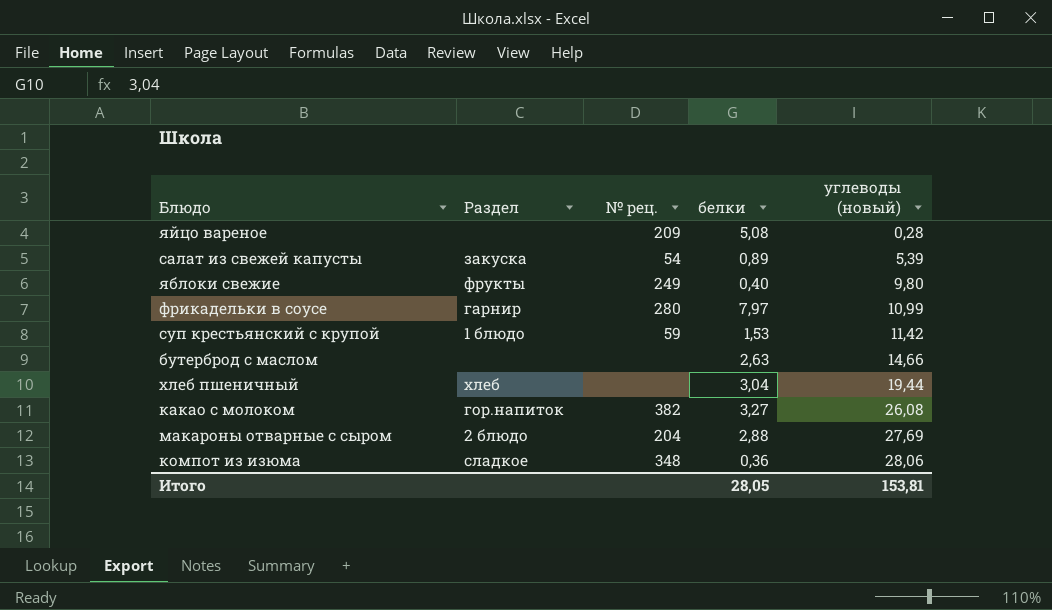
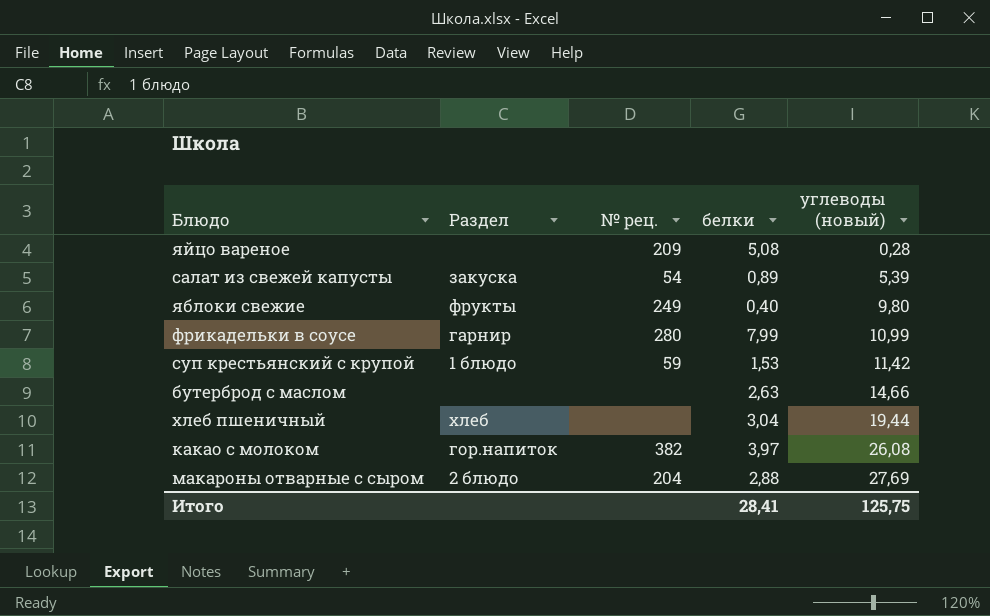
row компот из изюма: сладкое | 348 | 0,36 | 28,06 -> none
фрикадельки в соусе | белки: 7,97 -> 7,99
какао с молоком | белки: 3,27 -> 3,97
Итого | белки: 28,05 -> 28,41
Итого | углеводы (новый): 153,81 -> 125,75

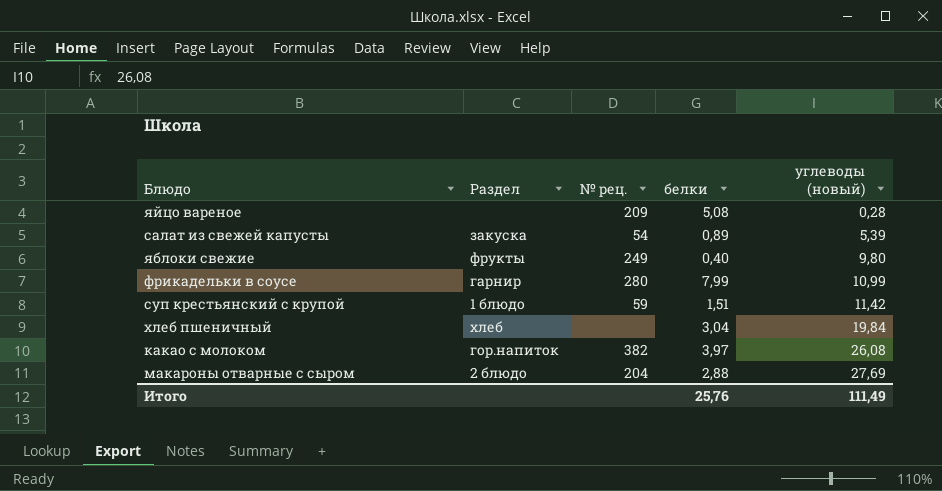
row бутерброд с маслом: none | none | 2,63 | 14,66 -> none
суп крестьянский с крупой | белки: 1,53 -> 1,51
хлеб пшеничный | углеводы (новый): 19,44 -> 19,84
Итого | белки: 28,41 -> 25,76
Итого | углеводы (новый): 125,75 -> 111,49

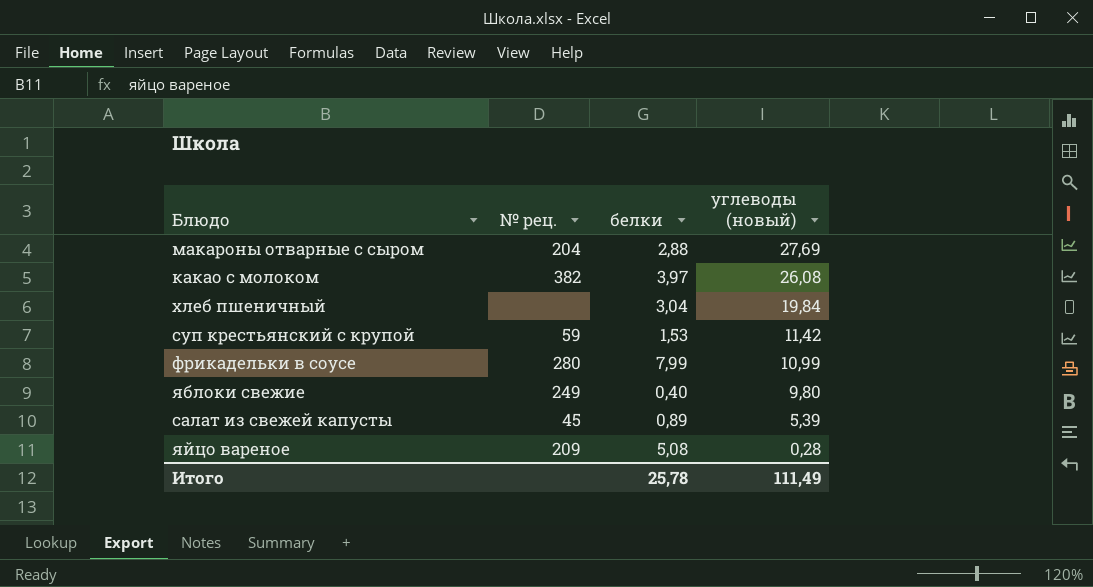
row order: углеводы (новый) ascending -> углеводы (новый) descending
column Раздел | position: 2 -> none
суп крестьянский с крупой | белки: 1,51 -> 1,53
салат из свежей капусты | № рец.: 54 -> 45
Итого | белки: 25,76 -> 25,78

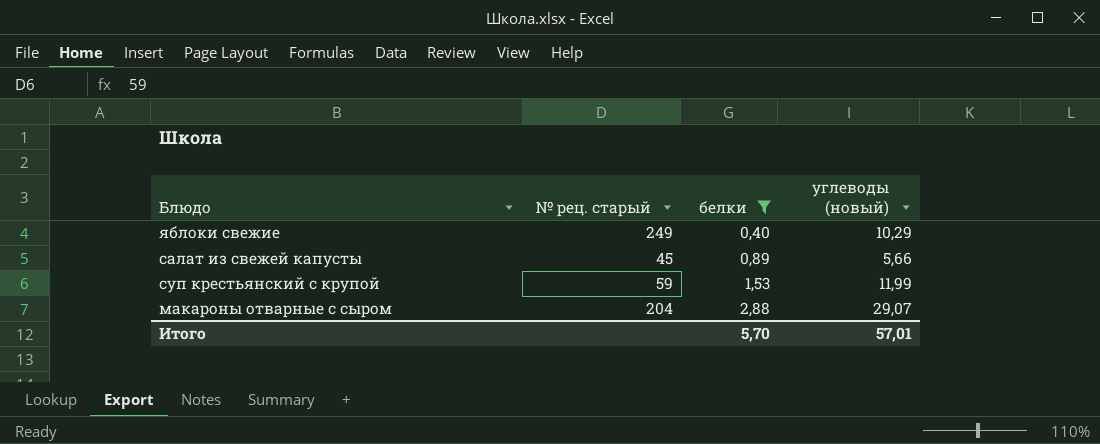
filter: none -> белки <= 2,88
row order: углеводы (новый) descending -> белки ascending
column name: № рец. -> № рец. старый
яблоки свежие | углеводы (новый): 9,80 -> 10,29
салат из свежей капусты | углеводы (новый): 5,39 -> 5,66
суп крестьянский с крупой | углеводы (новый): 11,42 -> 11,99
макароны отварные с сыром | углеводы (новый): 27,69 -> 29,07
Итого | белки: 25,78 -> 5,70
Итого | углеводы (новый): 111,49 -> 57,01

